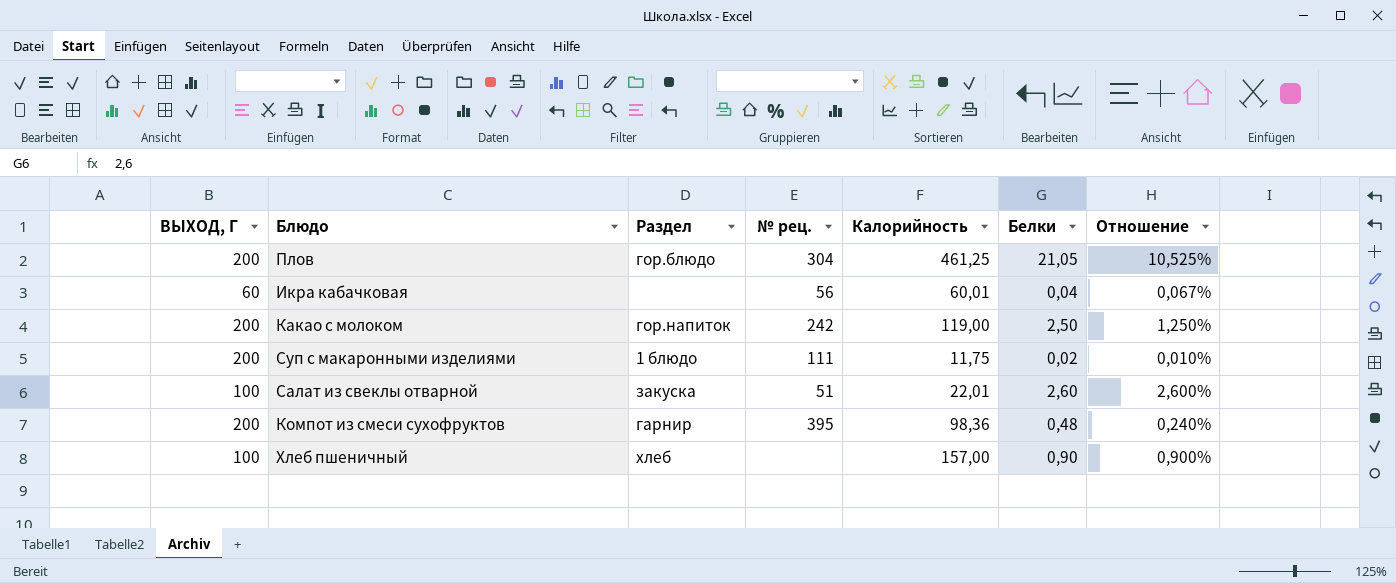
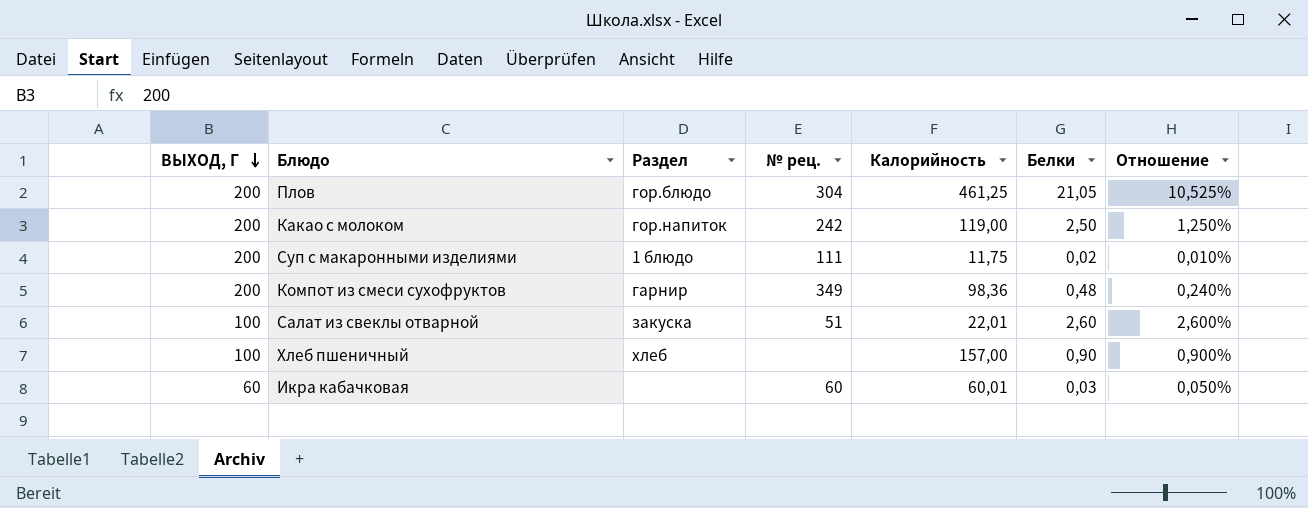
row order: none -> ВЫХОД, Г descending
Компот из смеси сухофруктов | № рец.: 395 -> 349
Икра кабачковая | № рец.: 56 -> 60
Икра кабачковая | Белки: 0,04 -> 0,03
Икра кабачковая | Отношение: 0,067% -> 0,050%

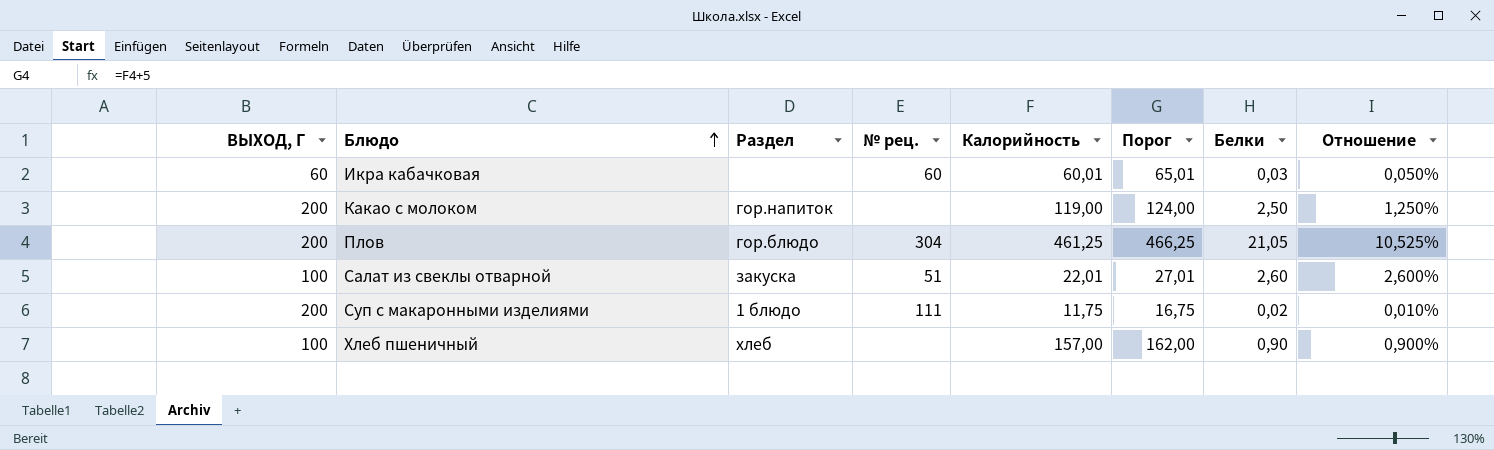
row order: ВЫХОД, Г descending -> Блюдо ascending
column Порог | formula: none -> [Калорийность] + 5
row Компот из смеси сухофруктов: 200 | гарнир | 349 | 98,36 | 0,48 | 0,240% -> none
Какао с молоком | № рец.: 242 -> none

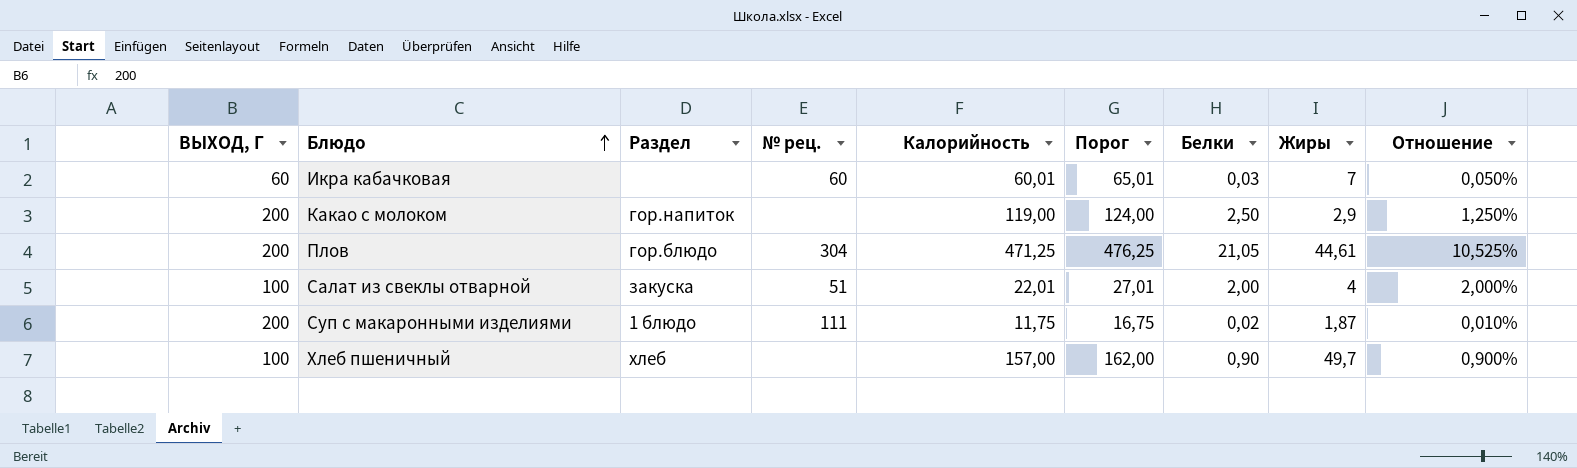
column Жиры | position: none -> 8
Плов | Калорийность: 461,25 -> 471,25
Плов | Порог: 466,25 -> 476,25
Салат из свеклы отварной | Белки: 2,60 -> 2,00
Салат из свеклы отварной | Отношение: 2,600% -> 2,000%

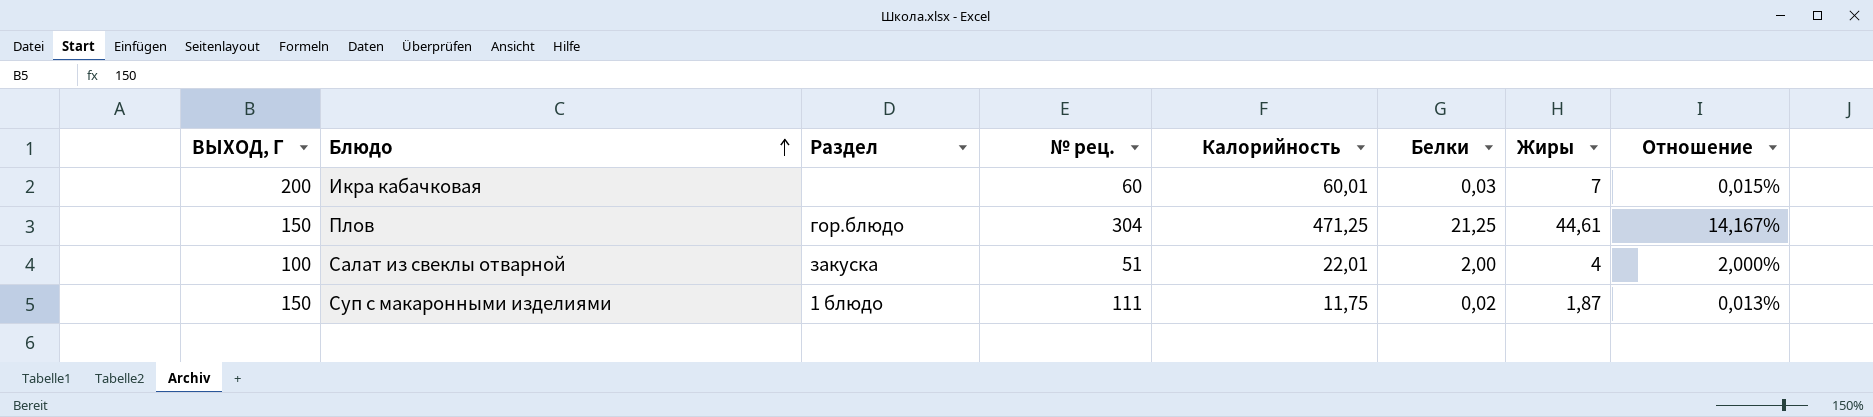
column Порог | formula: [Калорийность] + 5 -> none
row Какао с молоком: 200 | гор.напиток | none | 119,00 | 124,00 | 2,50 | 2,9 | 1,250% -> none
row Хлеб пшеничный: 100 | хлеб | none | 157,00 | 162,00 | 0,90 | 49,7 | 0,900% -> none
Икра кабачковая | ВЫХОД, Г: 60 -> 200
Икра кабачковая | Отношение: 0,050% -> 0,015%
Плов | ВЫХОД, Г: 200 -> 150
Плов | Белки: 21,05 -> 21,25
Плов | Отношение: 10,525% -> 14,167%
Суп с макаронными изделиями | ВЫХОД, Г: 200 -> 150
Суп с макаронными изделиями | Отношение: 0,010% -> 0,013%

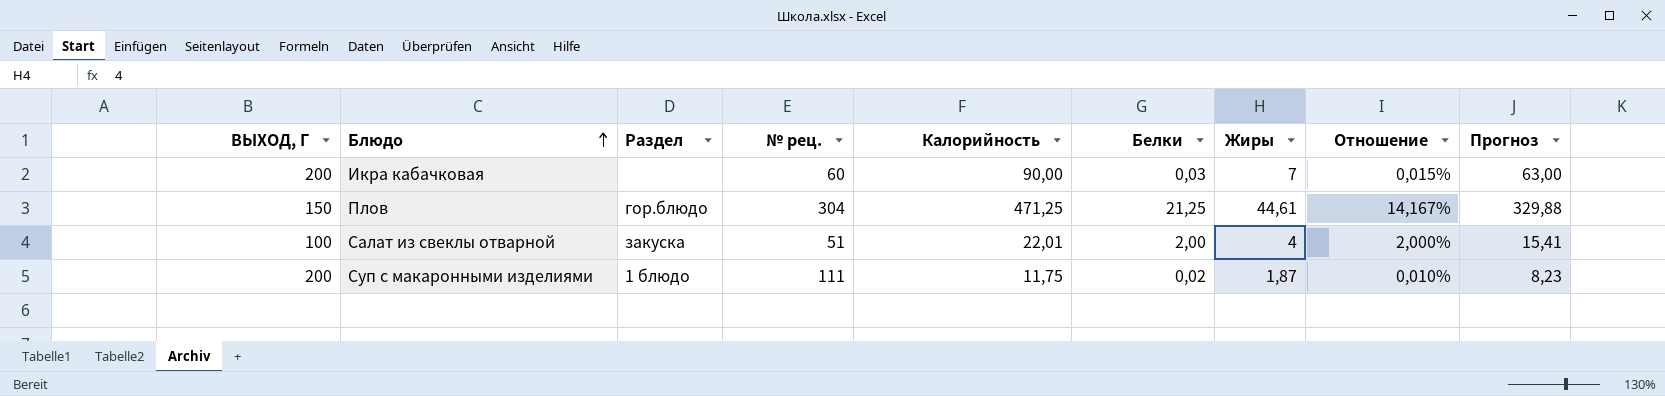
column Прогноз | formula: none -> [Калорийность] * 0,7
Икра кабачковая | Калорийность: 60,01 -> 90,00
Суп с макаронными изделиями | ВЫХОД, Г: 150 -> 200
Суп с макаронными изделиями | Отношение: 0,013% -> 0,010%

